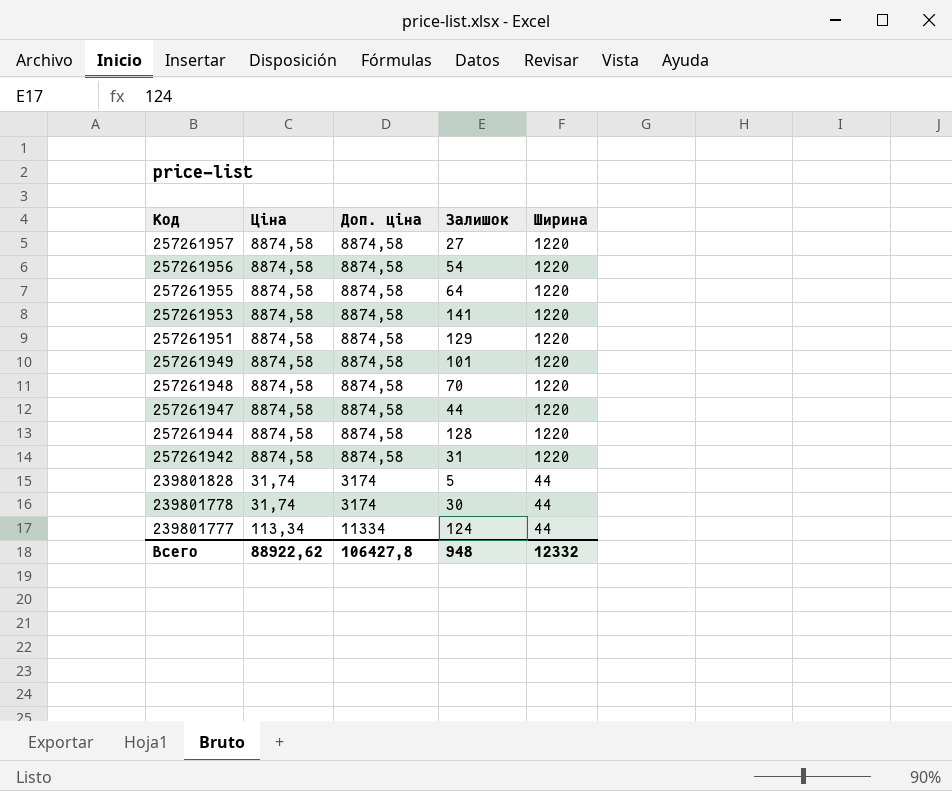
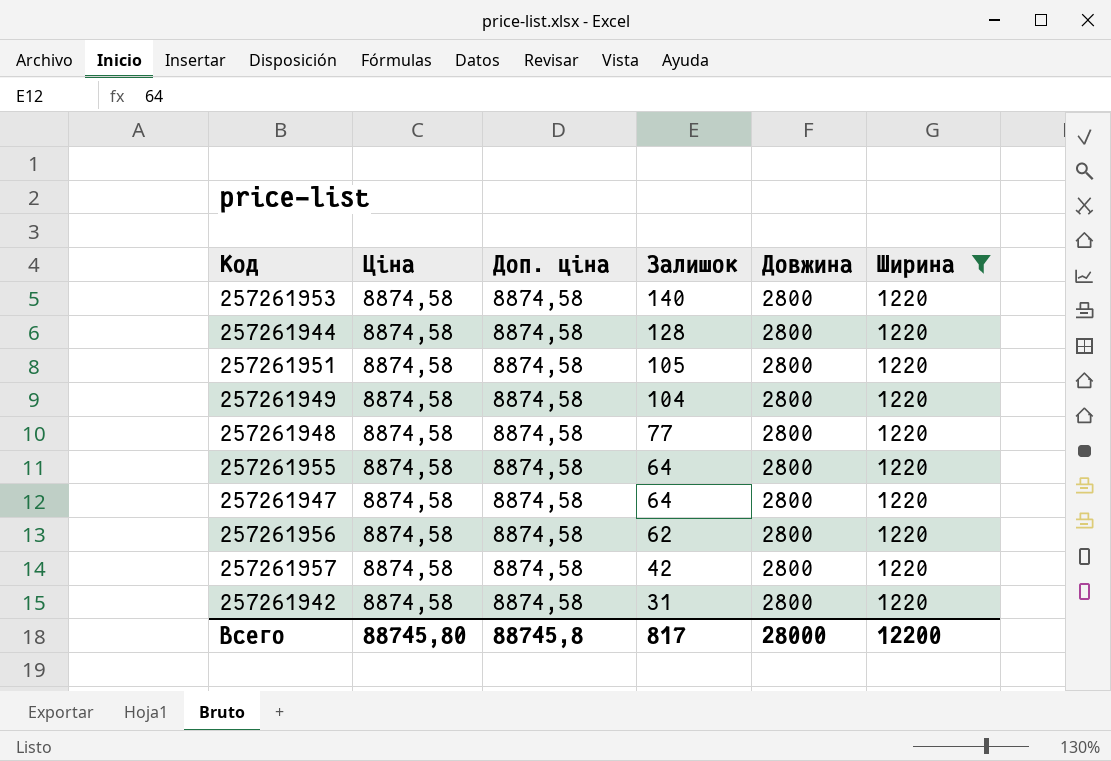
filter: none -> Ширина = 1220
row order: Код descending -> Залишок descending
column Довжина | position: none -> 5
257261953 | Залишок: 141 -> 140
257261951 | Залишок: 129 -> 105
257261949 | Залишок: 101 -> 104
257261948 | Залишок: 70 -> 77
257261947 | Залишок: 44 -> 64
257261956 | Залишок: 54 -> 62
257261957 | Залишок: 27 -> 42
Всего | Ціна: 88922,62 -> 88745,80
Всего | Доп. ціна: 106427,8 -> 88745,8
Всего | Залишок: 948 -> 817
Всего | Ширина: 12332 -> 12200

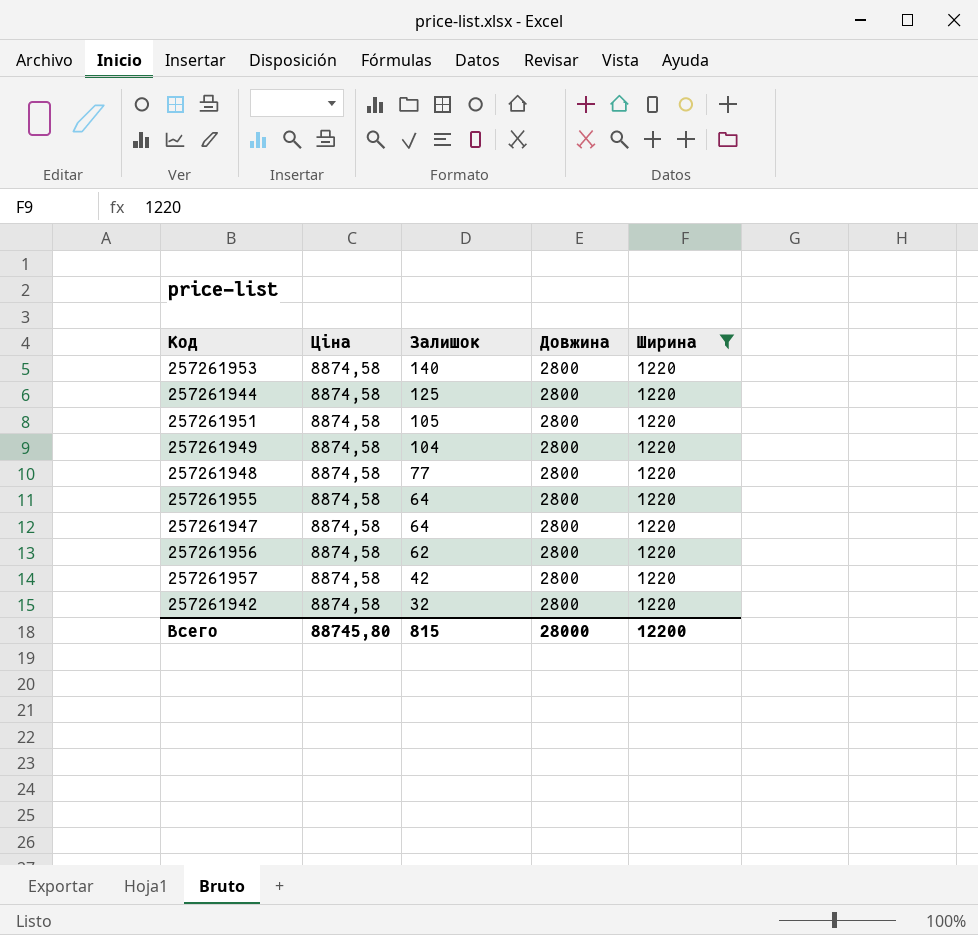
column Доп. ціна | position: 3 -> none
257261944 | Залишок: 128 -> 125
257261942 | Залишок: 31 -> 32
Всего | Залишок: 817 -> 815

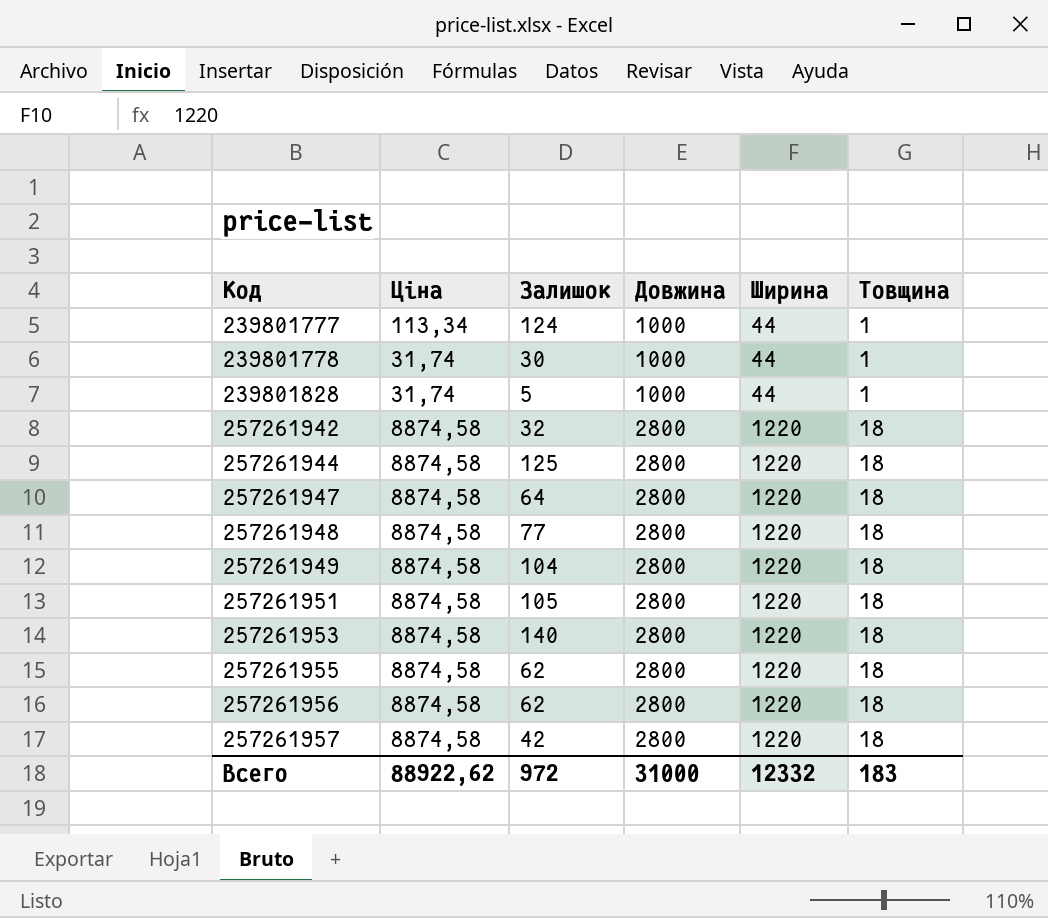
filter: Ширина = 1220 -> none
row order: Залишок descending -> Код ascending
column Товщина | position: none -> 6
257261955 | Залишок: 64 -> 62
Всего | Ціна: 88745,80 -> 88922,62
Всего | Залишок: 815 -> 972
Всего | Довжина: 28000 -> 31000
Всего | Ширина: 12200 -> 12332

